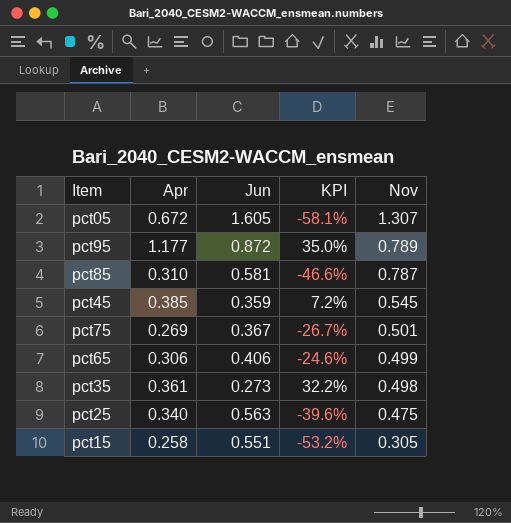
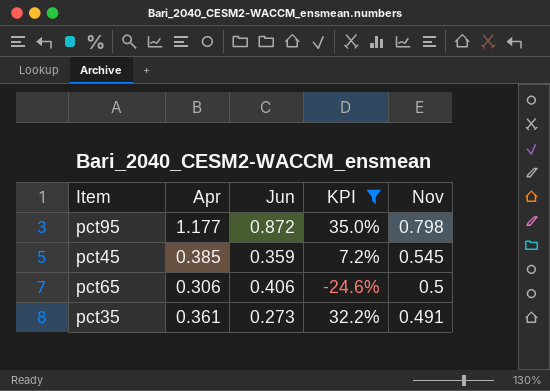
filter: none -> KPI >= -24.6%
pct95 | Nov: 0.789 -> 0.798
pct65 | Nov: 0.499 -> 0.5
pct35 | Nov: 0.498 -> 0.491

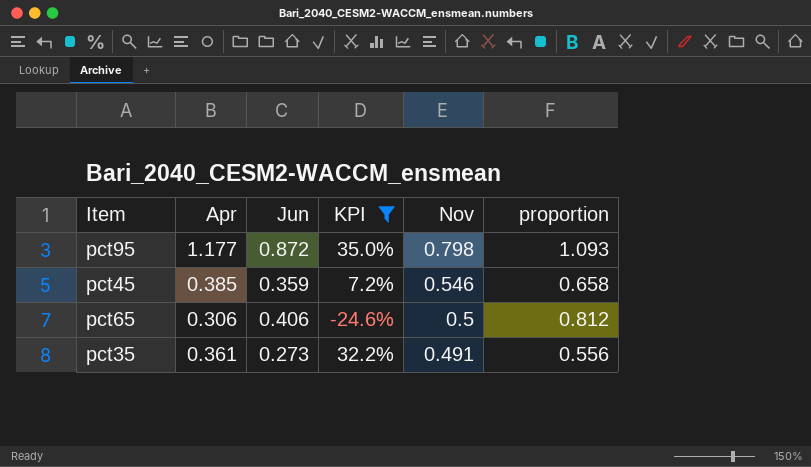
column proportion | formula: none -> [Jun] / [Nov]
pct45 | Nov: 0.545 -> 0.546

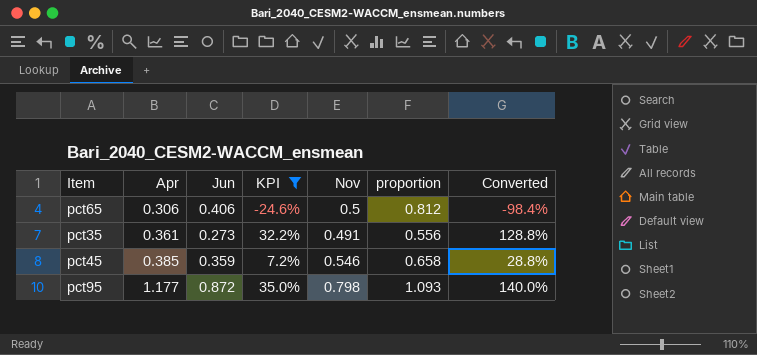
row order: Nov descending -> Apr ascending
column Converted | formula: none -> [KPI] * 4

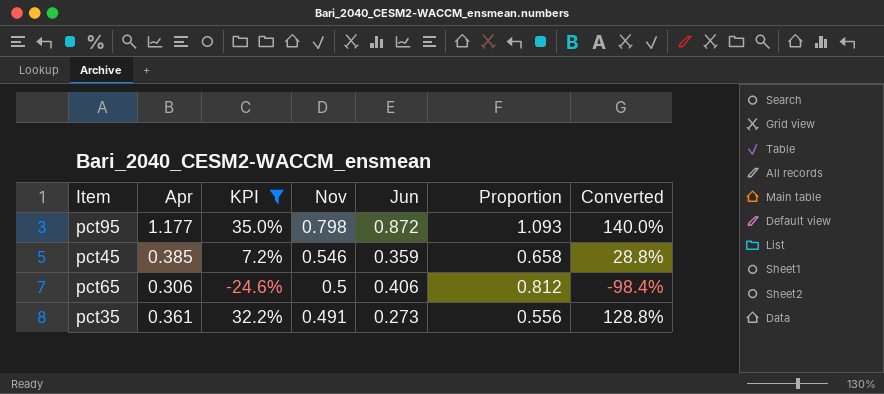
row order: Apr ascending -> Nov descending
column Jun | position: 3 -> 5
column name: proportion -> Proportion

